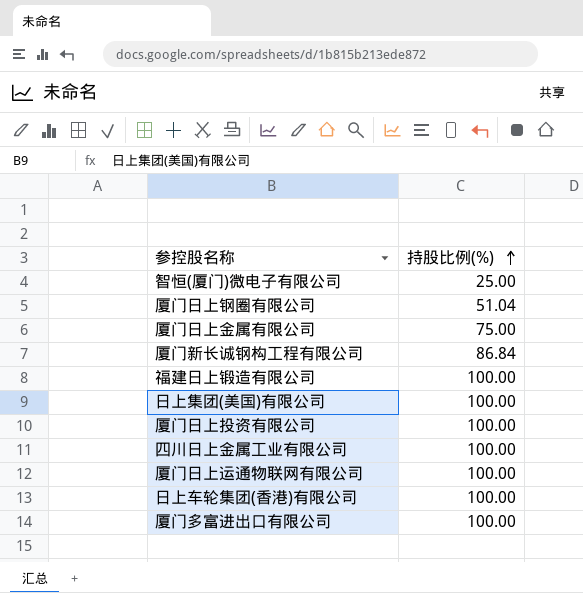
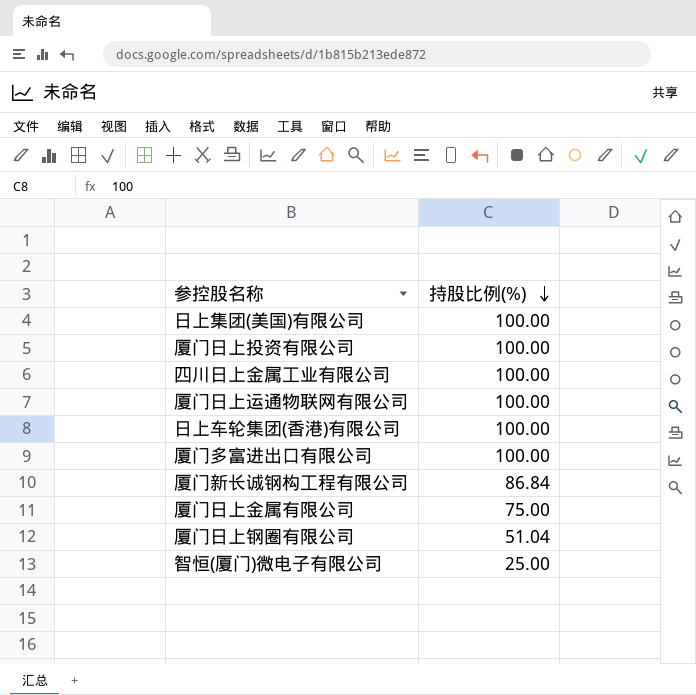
row order: 持股比例(%) ascending -> 持股比例(%) descending
row 福建日上锻造有限公司: 100.00 -> none

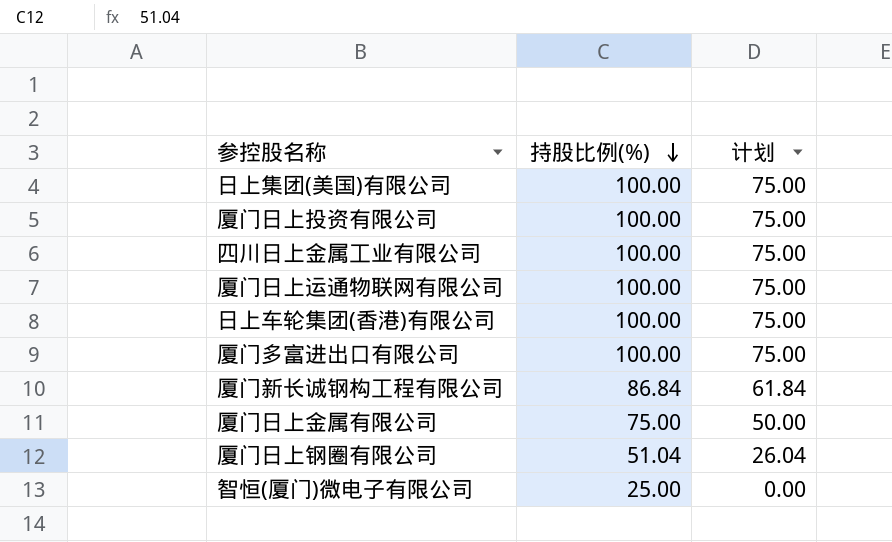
column 计划 | formula: none -> [持股比例(%)] - 25

